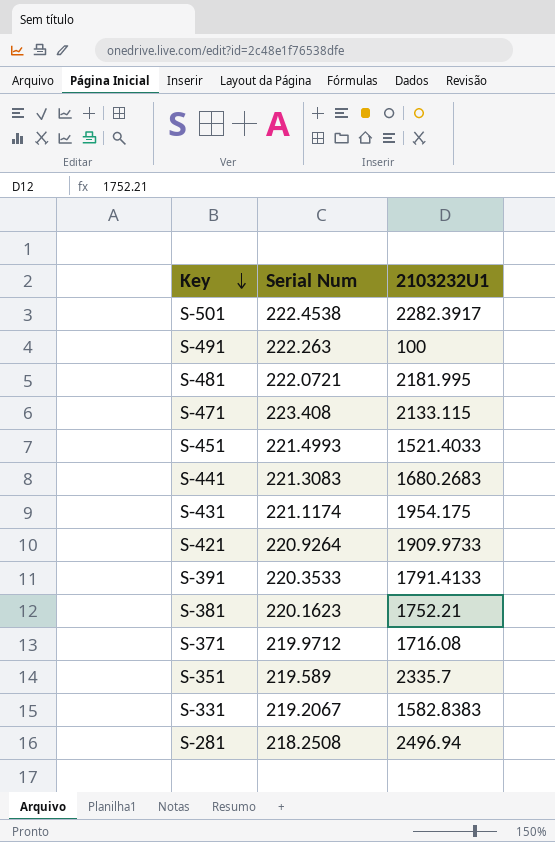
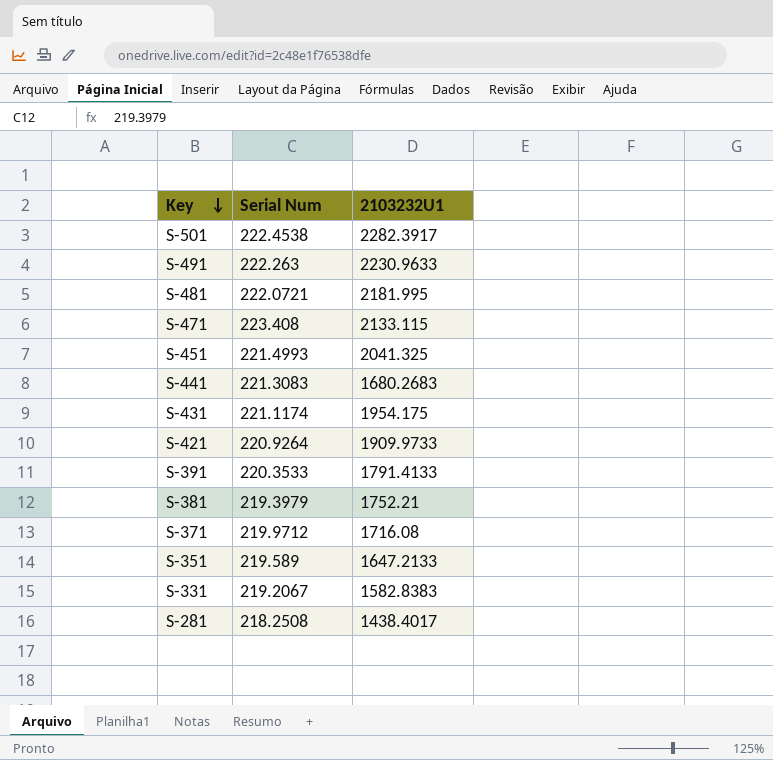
S-491 | 2103232U1: 100 -> 2230.9633
S-451 | 2103232U1: 1521.4033 -> 2041.325
S-381 | Serial Num: 220.1623 -> 219.3979
S-351 | 2103232U1: 2335.7 -> 1647.2133
S-281 | 2103232U1: 2496.94 -> 1438.4017

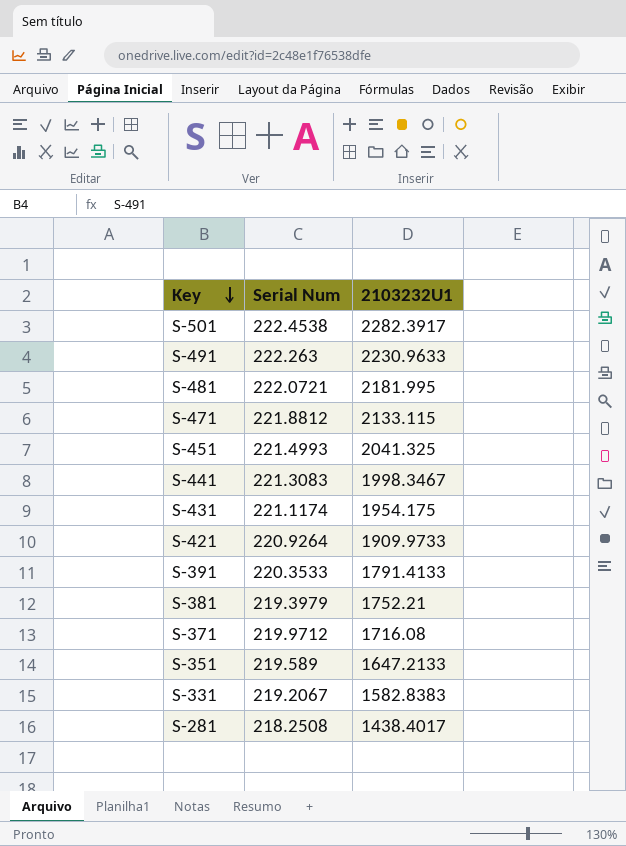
S-471 | Serial Num: 223.408 -> 221.8812
S-441 | 2103232U1: 1680.2683 -> 1998.3467

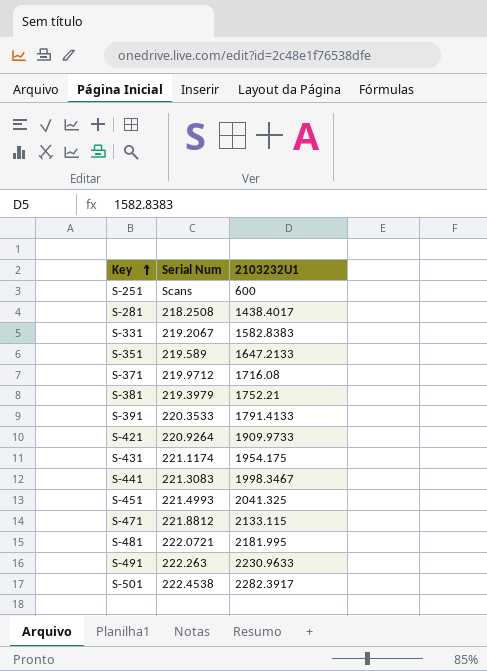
row order: Key descending -> Key ascending
row S-251: none -> Scans | 600

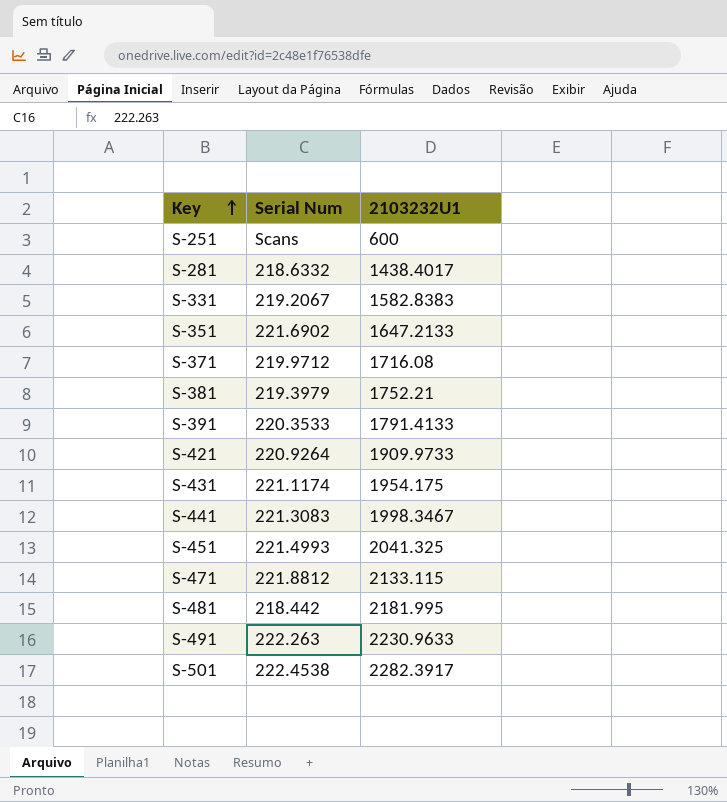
S-281 | Serial Num: 218.2508 -> 218.6332
S-351 | Serial Num: 219.589 -> 221.6902
S-481 | Serial Num: 222.0721 -> 218.442

